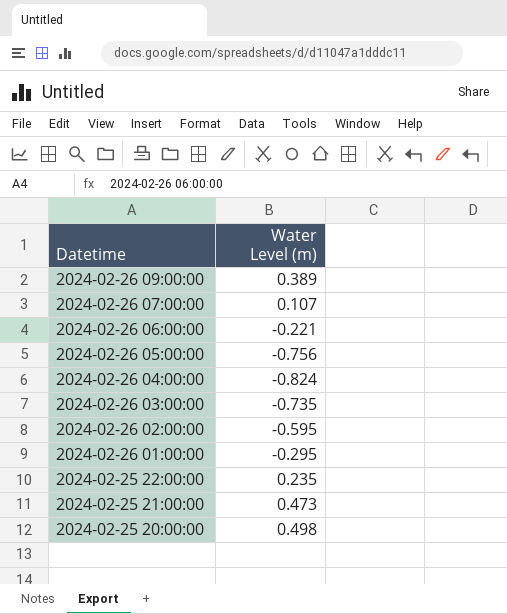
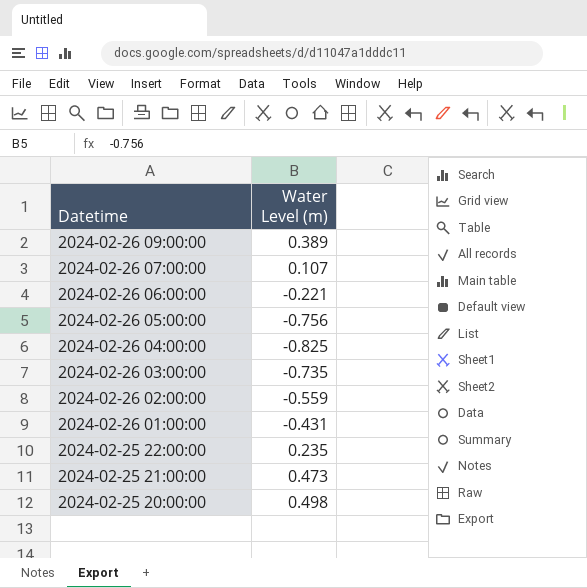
2024-02-26 04:00:00 | Water Level (m): -0.824 -> -0.825
2024-02-26 02:00:00 | Water Level (m): -0.595 -> -0.559
2024-02-26 01:00:00 | Water Level (m): -0.295 -> -0.431

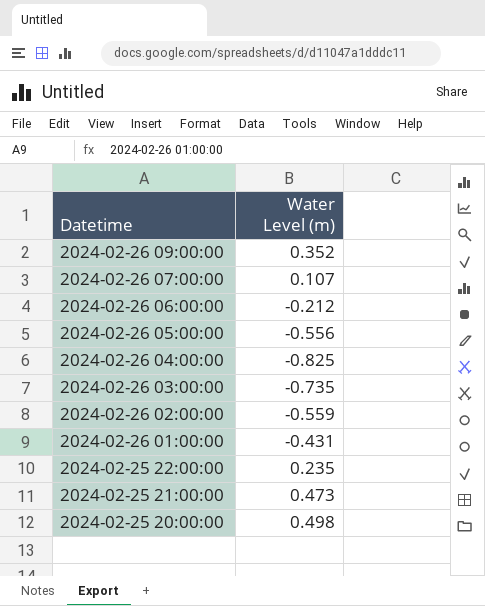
2024-02-26 09:00:00 | Water Level (m): 0.389 -> 0.352
2024-02-26 06:00:00 | Water Level (m): -0.221 -> -0.212
2024-02-26 05:00:00 | Water Level (m): -0.756 -> -0.556

